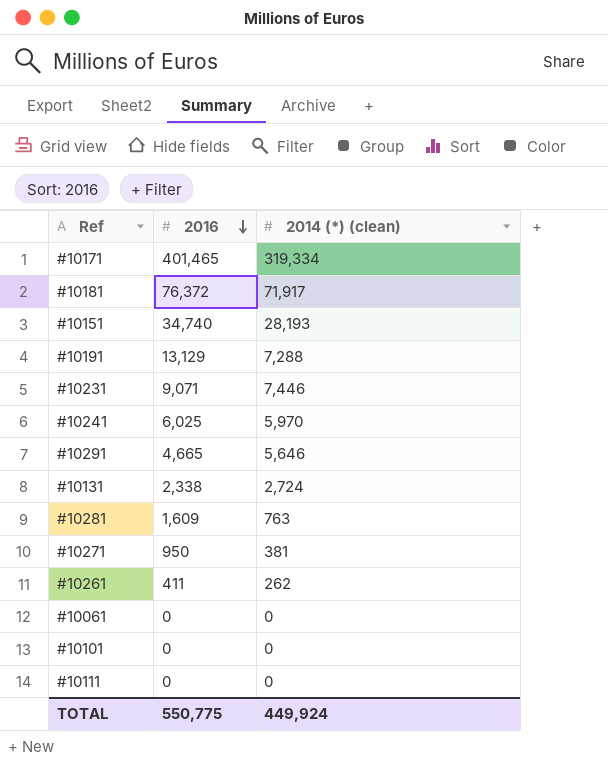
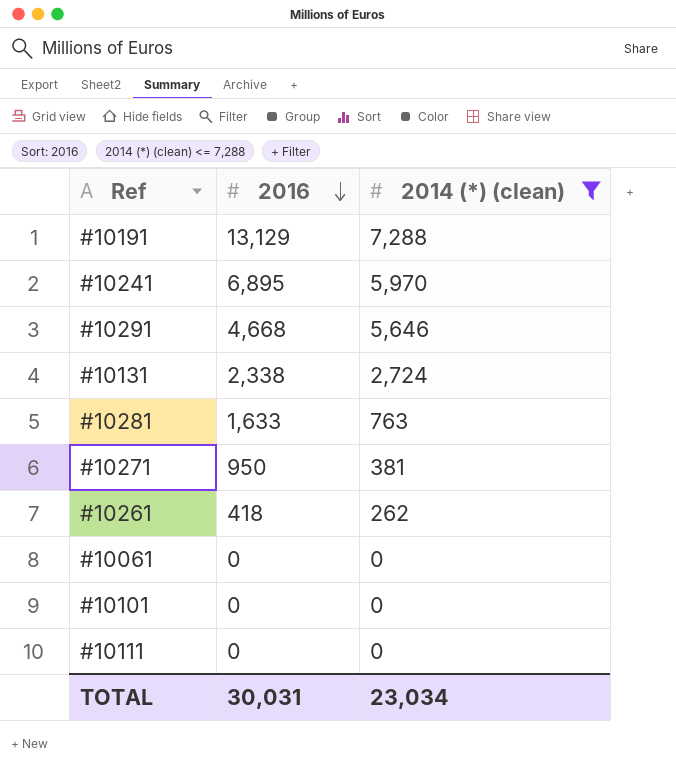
filter: none -> 2014 (*) (clean) <= 7,288
#10241 | 2016: 6,025 -> 6,895
#10291 | 2016: 4,665 -> 4,668
#10281 | 2016: 1,609 -> 1,633
#10261 | 2016: 411 -> 418
TOTAL | 2016: 550,775 -> 30,031
TOTAL | 2014 (*) (clean): 449,924 -> 23,034

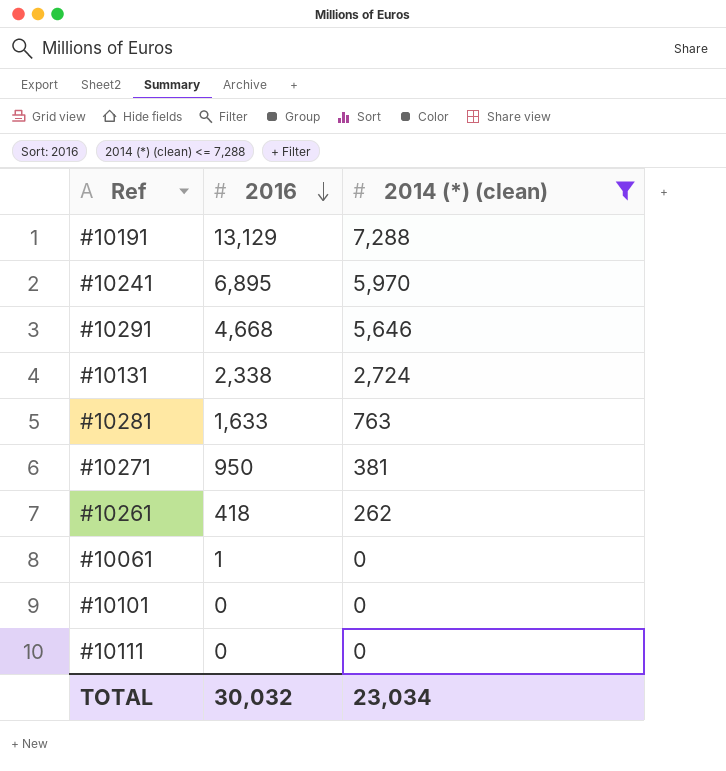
#10061 | 2016: 0 -> 1
TOTAL | 2016: 30,031 -> 30,032

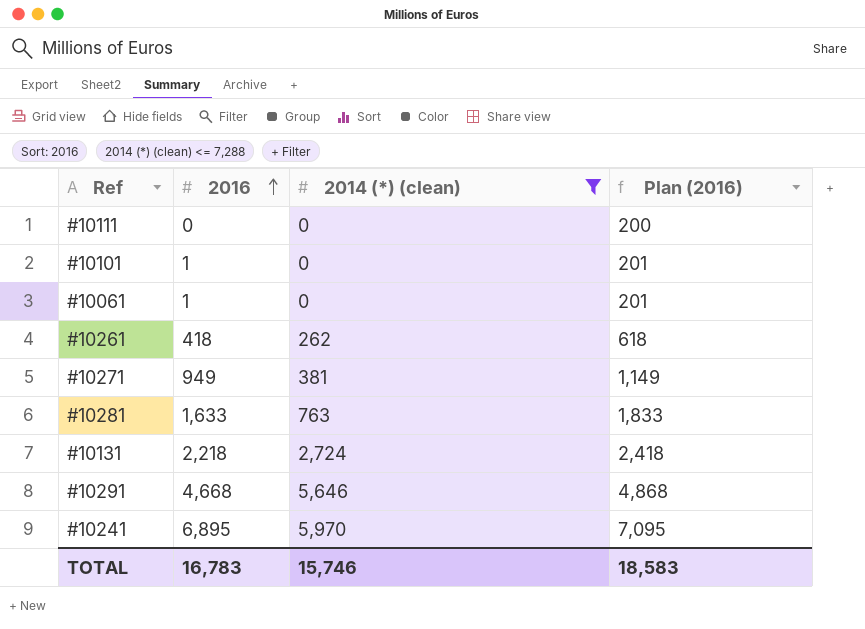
row order: 2016 descending -> 2016 ascending
column Plan (2016) | formula: none -> [2016] + 200
row #10191: 13,129 | 7,288 -> none
#10101 | 2016: 0 -> 1
#10271 | 2016: 950 -> 949
#10131 | 2016: 2,338 -> 2,218
TOTAL | 2016: 30,032 -> 16,783
TOTAL | 2014 (*) (clean): 23,034 -> 15,746

